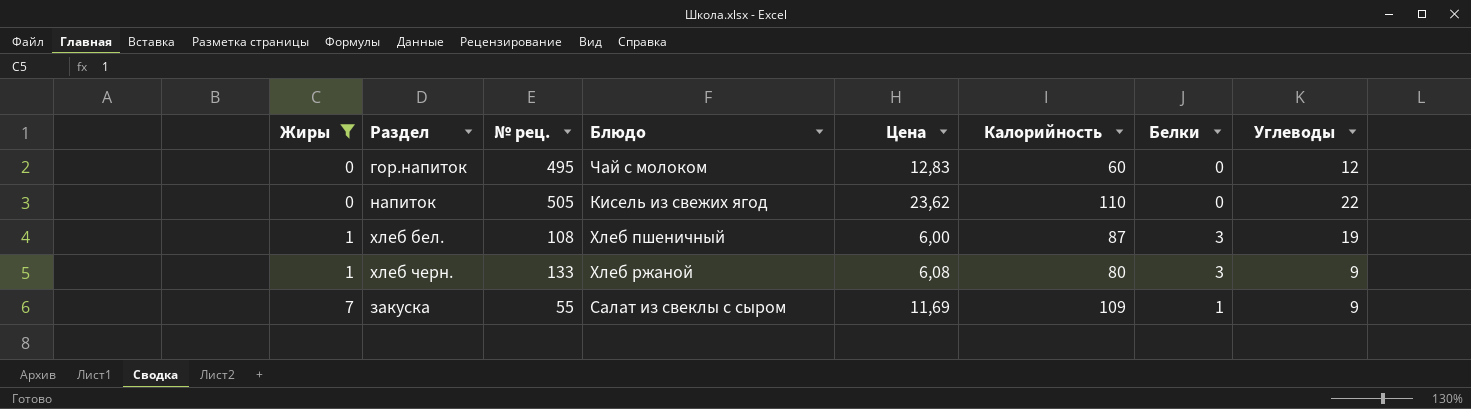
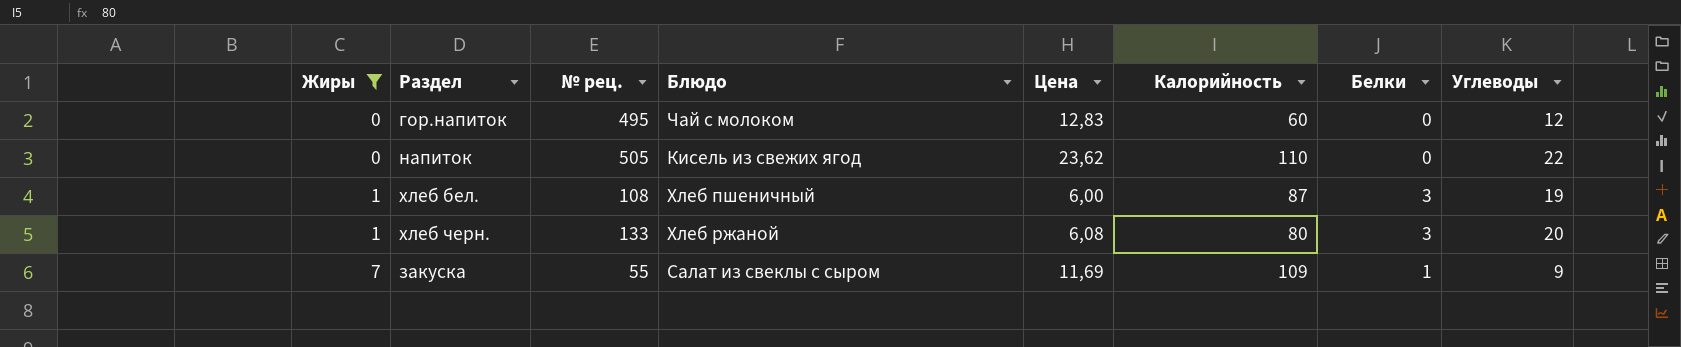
хлеб черн. | Углеводы: 9 -> 20

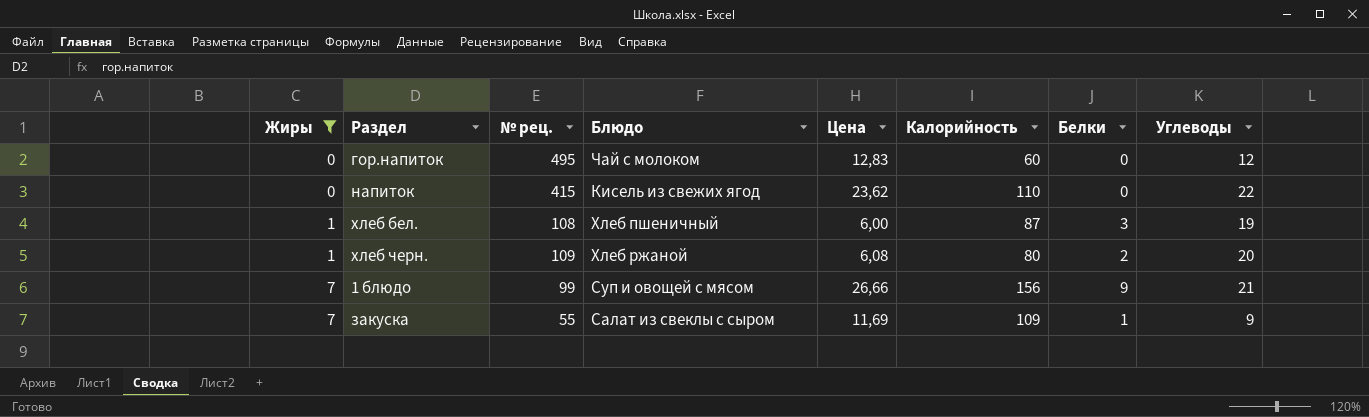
напиток | № рец.: 505 -> 415
хлеб черн. | № рец.: 133 -> 109
хлеб черн. | Белки: 3 -> 2
row 1 блюдо: none -> 7 | 99 | Суп и овощей с мясом | 26,66 | 156 | 9 | 21

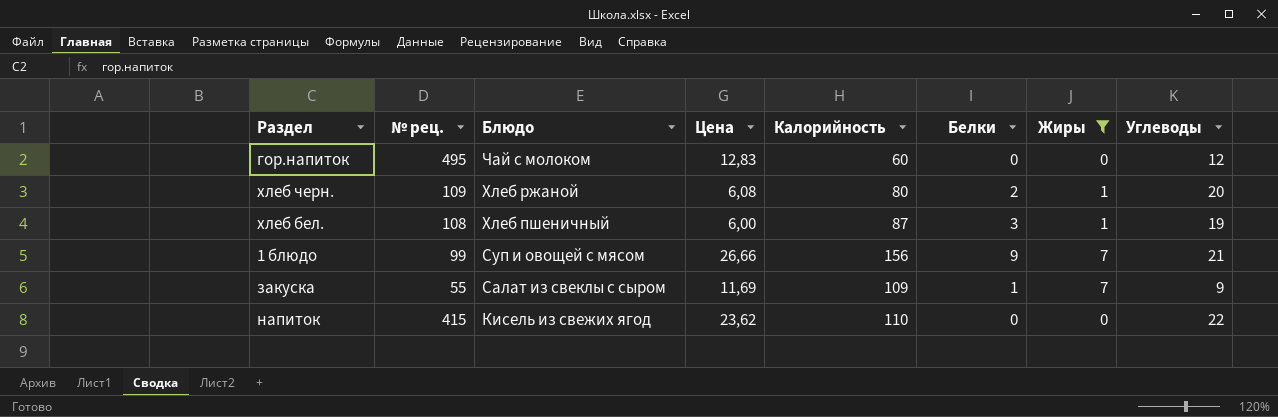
row order: Жиры ascending -> Блюдо descending
column Жиры | position: 1 -> 7

